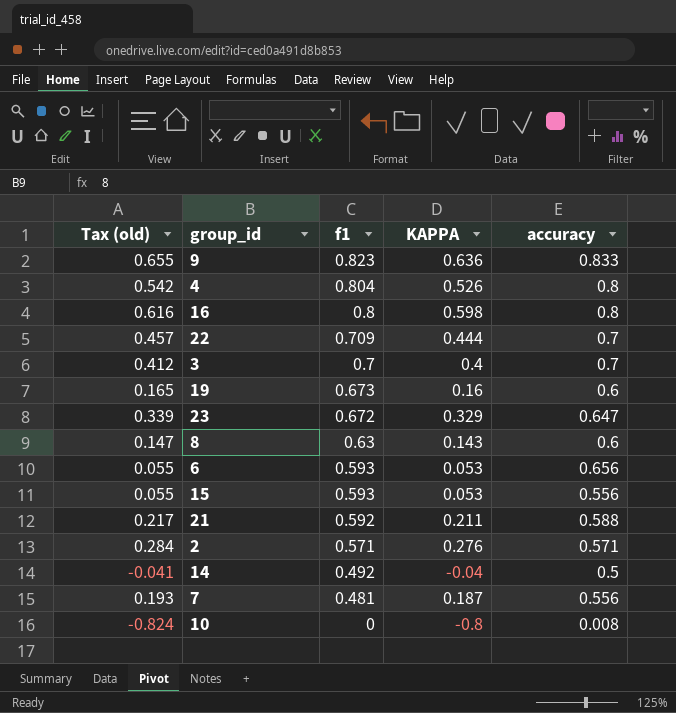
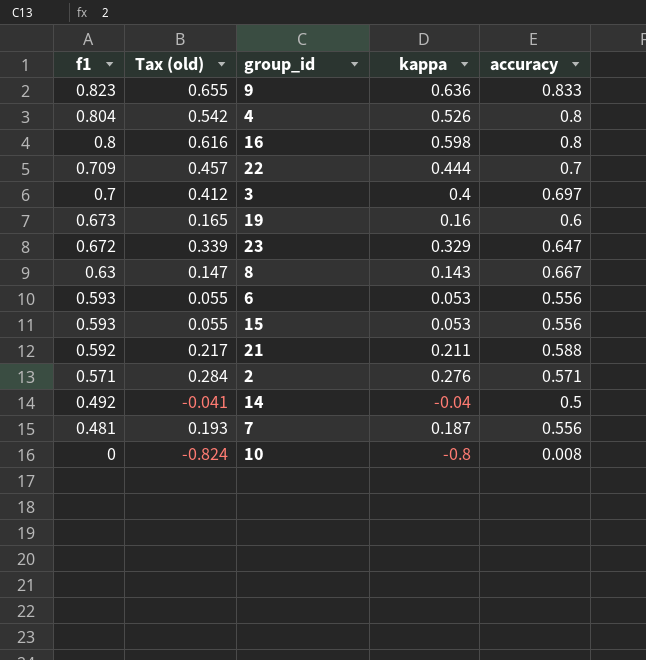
column f1 | position: 3 -> 1
column name: KAPPA -> kappa
3 | accuracy: 0.7 -> 0.697
8 | accuracy: 0.6 -> 0.667
6 | accuracy: 0.656 -> 0.556

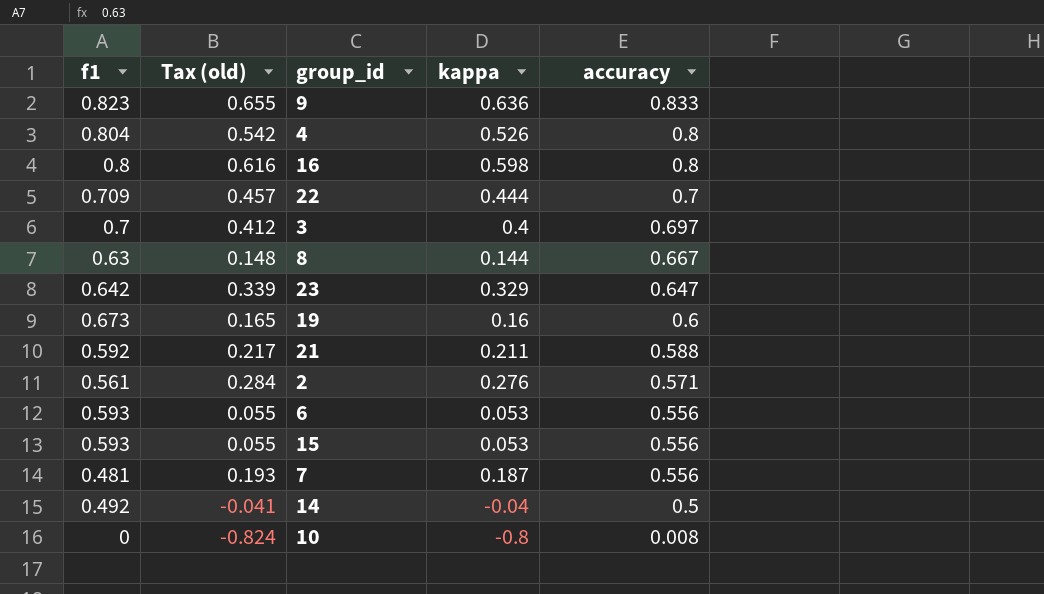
row order: f1 descending -> accuracy descending
8 | Tax (old): 0.147 -> 0.148
8 | kappa: 0.143 -> 0.144
23 | f1: 0.672 -> 0.642
2 | f1: 0.571 -> 0.561

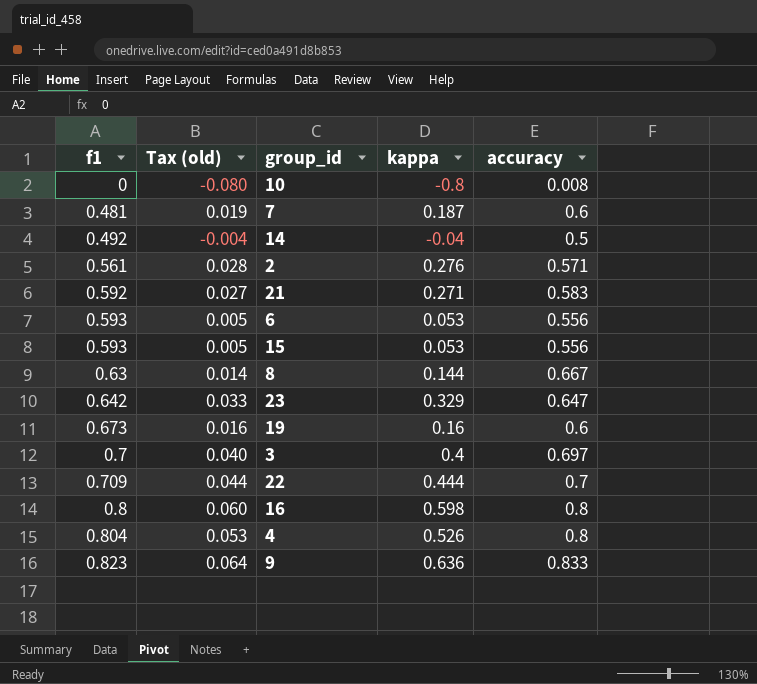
row order: accuracy descending -> f1 ascending
column Tax (old) | formula: [kappa] * 1.03 -> [kappa] * 0.1
7 | accuracy: 0.556 -> 0.6
21 | kappa: 0.211 -> 0.271
21 | accuracy: 0.588 -> 0.583

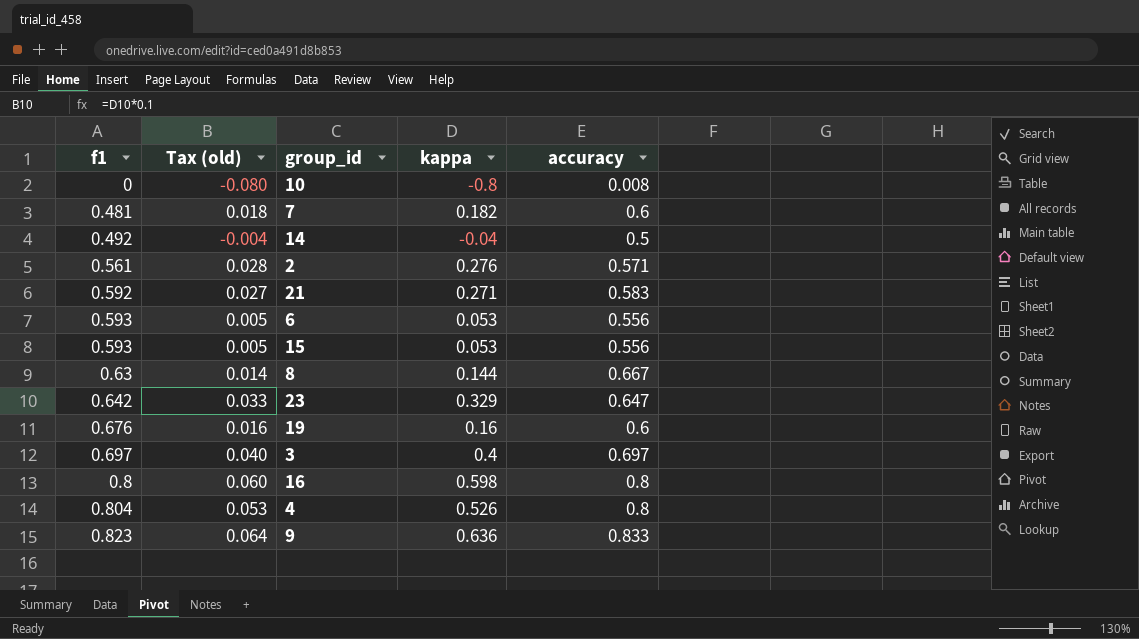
row 22: 0.709 | 0.044 | 0.444 | 0.7 -> none
7 | Tax (old): 0.019 -> 0.018
7 | kappa: 0.187 -> 0.182
19 | f1: 0.673 -> 0.676
3 | f1: 0.7 -> 0.697

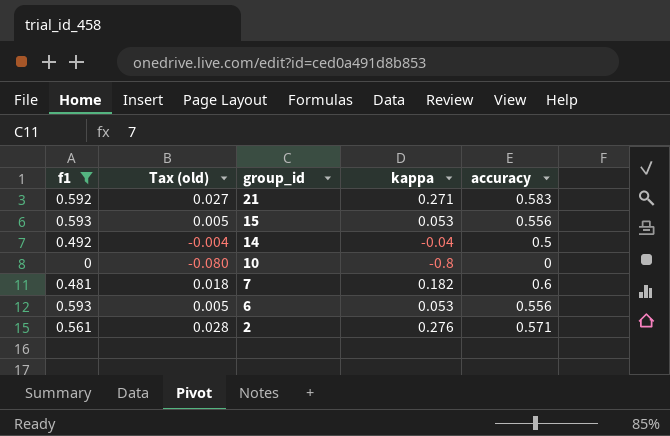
filter: none -> f1 <= 0.593
row order: f1 ascending -> group_id descending
10 | accuracy: 0.008 -> 0

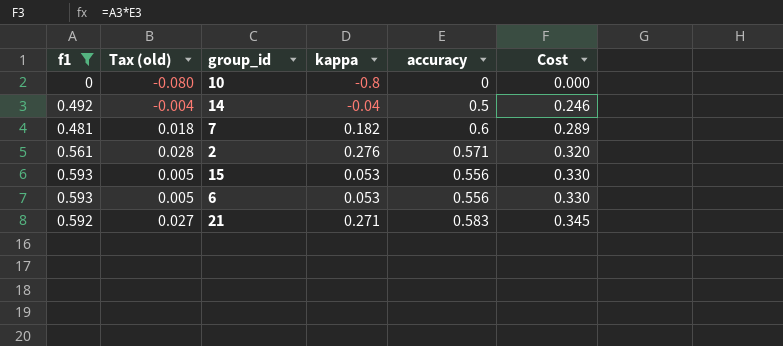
row order: group_id descending -> Cost ascending
column Cost | formula: none -> [f1] * [accuracy]

